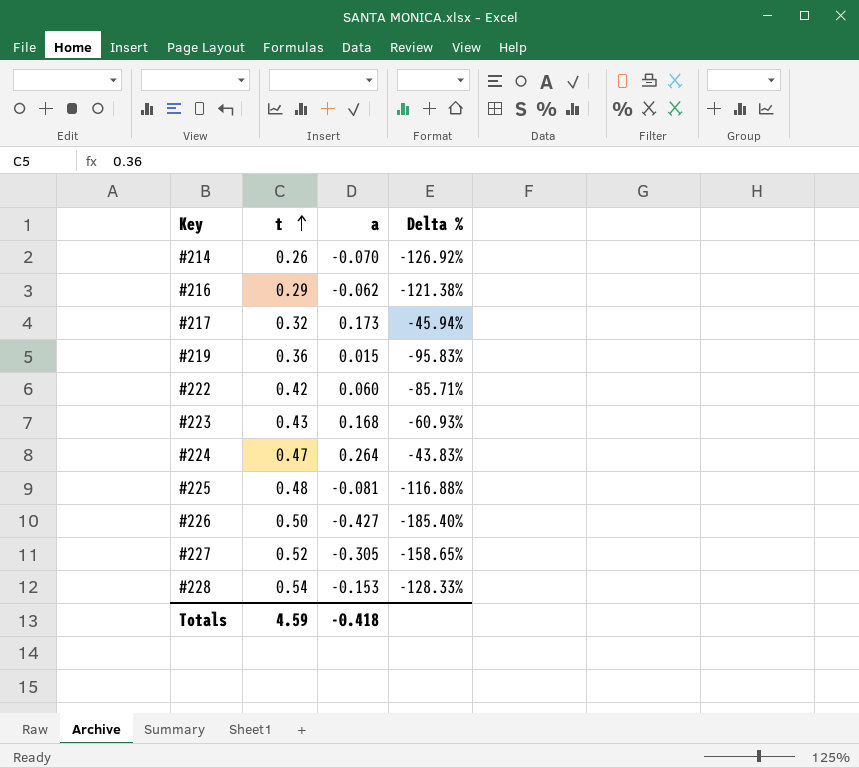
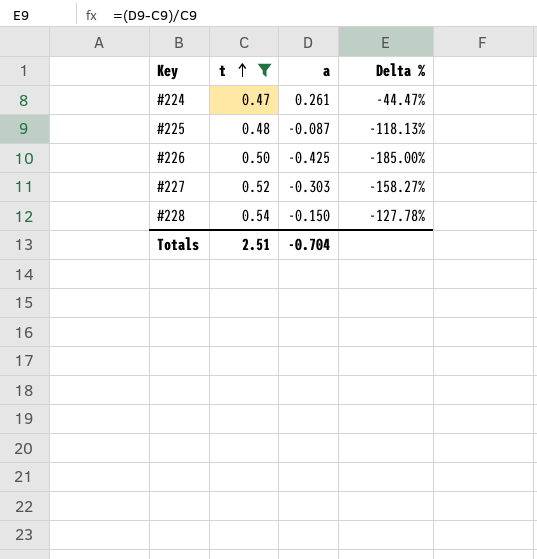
filter: none -> t >= 0.47
#224 | a: 0.264 -> 0.261
#224 | Delta %: -43.83% -> -44.47%
#225 | a: -0.081 -> -0.087
#225 | Delta %: -116.88% -> -118.13%
#226 | a: -0.427 -> -0.425
#226 | Delta %: -185.40% -> -185.00%
#227 | a: -0.305 -> -0.303
#227 | Delta %: -158.65% -> -158.27%
#228 | a: -0.153 -> -0.150
#228 | Delta %: -128.33% -> -127.78%
Totals | t: 4.59 -> 2.51
Totals | a: -0.418 -> -0.704

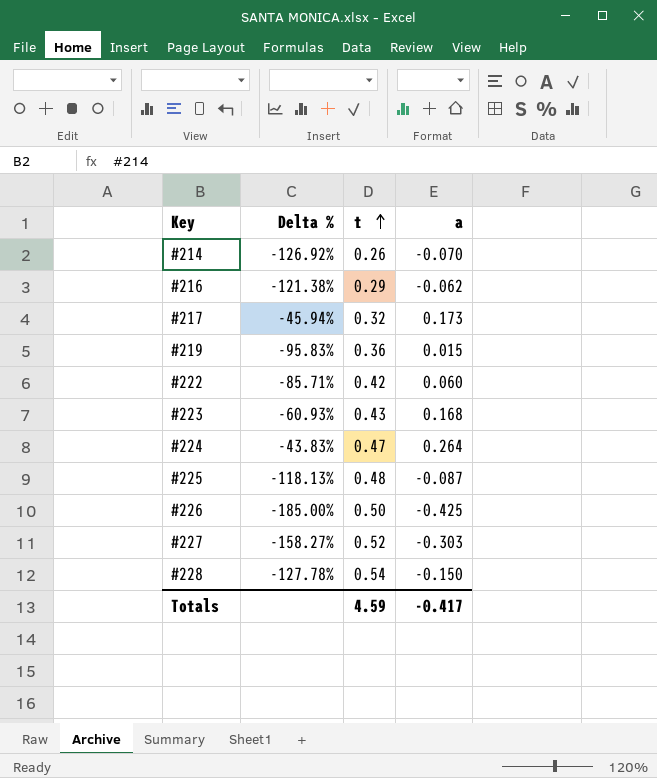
filter: t >= 0.47 -> none
column Delta % | position: 4 -> 2
#224 | Delta %: -44.47% -> -43.83%
#224 | a: 0.261 -> 0.264
Totals | t: 2.51 -> 4.59
Totals | a: -0.704 -> -0.417

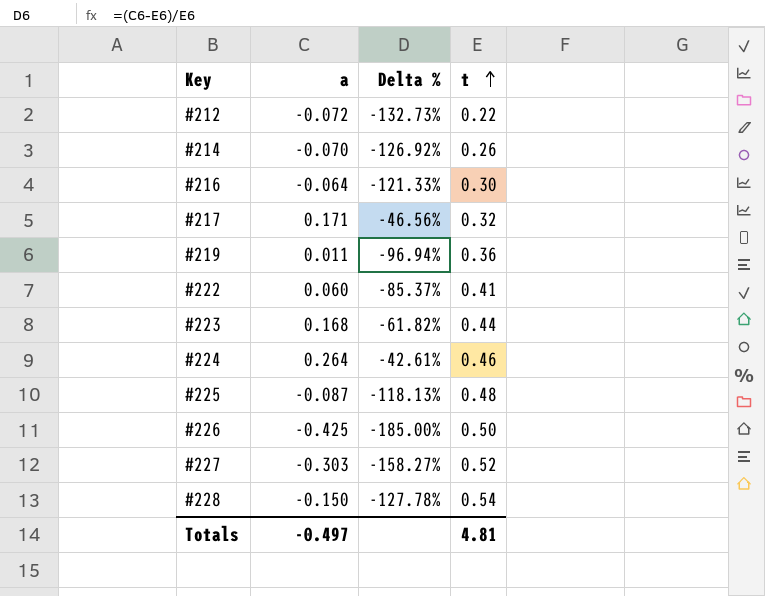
column a | position: 4 -> 2
row #212: none -> -0.072 | -132.73% | 0.22
#216 | a: -0.062 -> -0.064
#216 | Delta %: -121.38% -> -121.33%
#216 | t: 0.29 -> 0.30
#217 | a: 0.173 -> 0.171
#217 | Delta %: -45.94% -> -46.56%
#219 | a: 0.015 -> 0.011
#219 | Delta %: -95.83% -> -96.94%
#222 | Delta %: -85.71% -> -85.37%
#222 | t: 0.42 -> 0.41
#223 | Delta %: -60.93% -> -61.82%
#223 | t: 0.43 -> 0.44
#224 | Delta %: -43.83% -> -42.61%
#224 | t: 0.47 -> 0.46
Totals | a: -0.417 -> -0.497
Totals | t: 4.59 -> 4.81

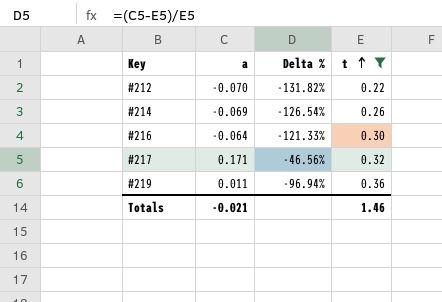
filter: none -> t <= 0.36
#212 | a: -0.072 -> -0.070
#212 | Delta %: -132.73% -> -131.82%
#214 | a: -0.070 -> -0.069
#214 | Delta %: -126.92% -> -126.54%
Totals | a: -0.497 -> -0.021
Totals | t: 4.81 -> 1.46

